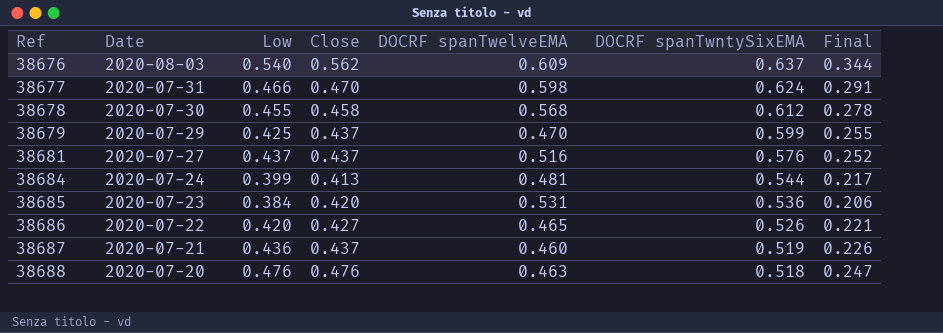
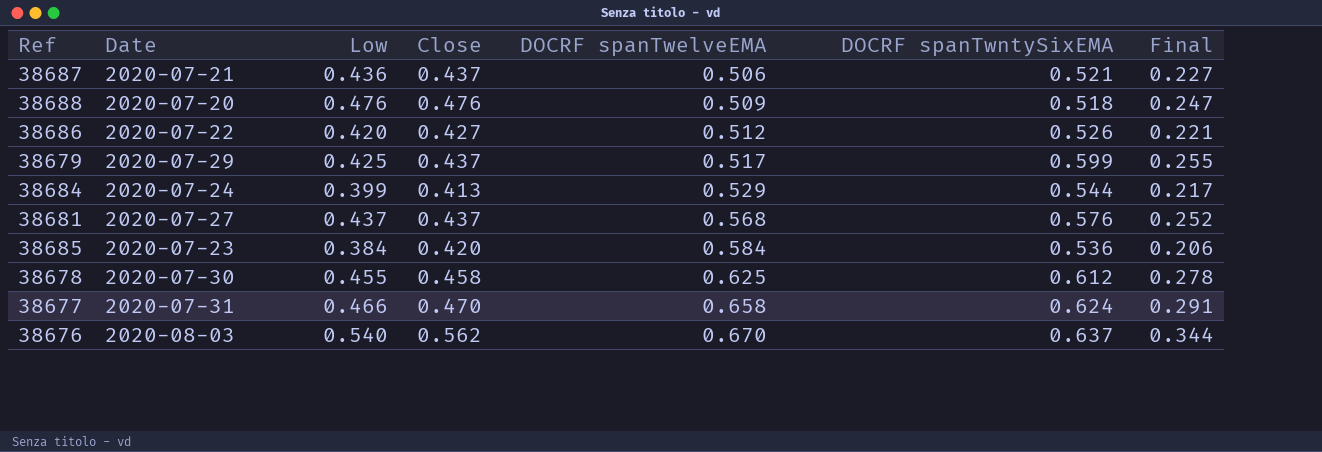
row order: Ref ascending -> DOCRF spanTwelveEMA ascending
38687 | DOCRF spanTwelveEMA: 0.460 -> 0.506
38687 | DOCRF spanTwntySixEMA: 0.519 -> 0.521
38687 | Final: 0.226 -> 0.227
38688 | DOCRF spanTwelveEMA: 0.463 -> 0.509
38686 | DOCRF spanTwelveEMA: 0.465 -> 0.512
38679 | DOCRF spanTwelveEMA: 0.470 -> 0.517
38684 | DOCRF spanTwelveEMA: 0.481 -> 0.529
38681 | DOCRF spanTwelveEMA: 0.516 -> 0.568
38685 | DOCRF spanTwelveEMA: 0.531 -> 0.584
38678 | DOCRF spanTwelveEMA: 0.568 -> 0.625
38677 | DOCRF spanTwelveEMA: 0.598 -> 0.658
38676 | DOCRF spanTwelveEMA: 0.609 -> 0.670

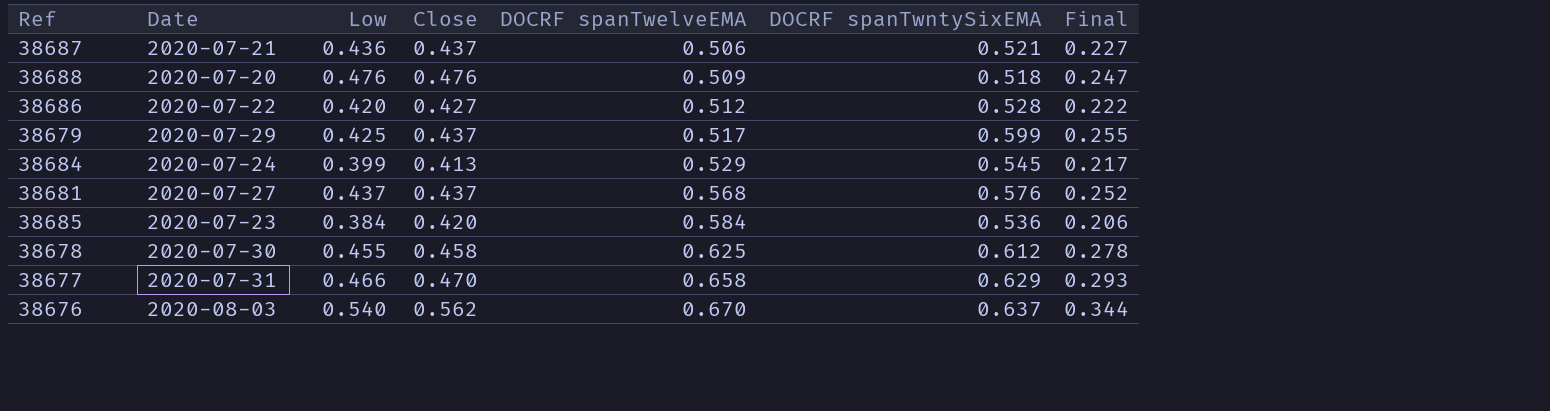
38686 | DOCRF spanTwntySixEMA: 0.526 -> 0.528
38686 | Final: 0.221 -> 0.222
38684 | DOCRF spanTwntySixEMA: 0.544 -> 0.545
38677 | DOCRF spanTwntySixEMA: 0.624 -> 0.629
38677 | Final: 0.291 -> 0.293

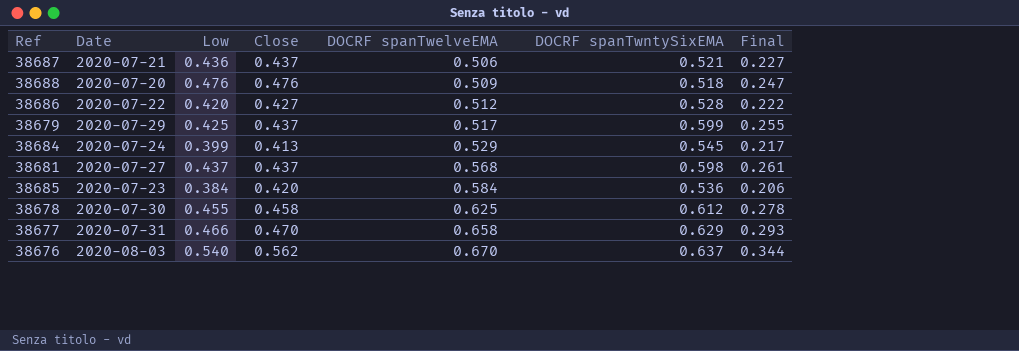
38681 | DOCRF spanTwntySixEMA: 0.576 -> 0.598
38681 | Final: 0.252 -> 0.261

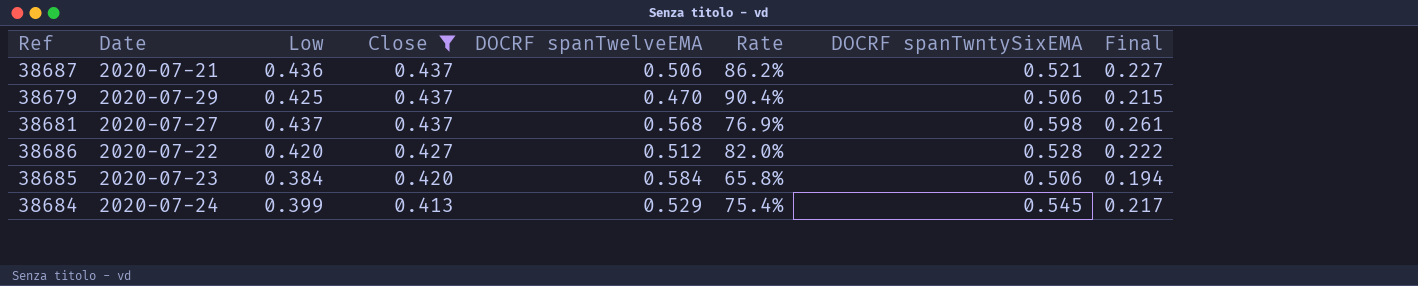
filter: none -> Close <= 0.437
row order: DOCRF spanTwelveEMA ascending -> Close descending
column Rate | formula: none -> [Low] / [DOCRF spanTwelveEMA]
38679 | DOCRF spanTwelveEMA: 0.517 -> 0.470
38679 | DOCRF spanTwntySixEMA: 0.599 -> 0.506
38679 | Final: 0.255 -> 0.215
38685 | DOCRF spanTwntySixEMA: 0.536 -> 0.506
38685 | Final: 0.206 -> 0.194

